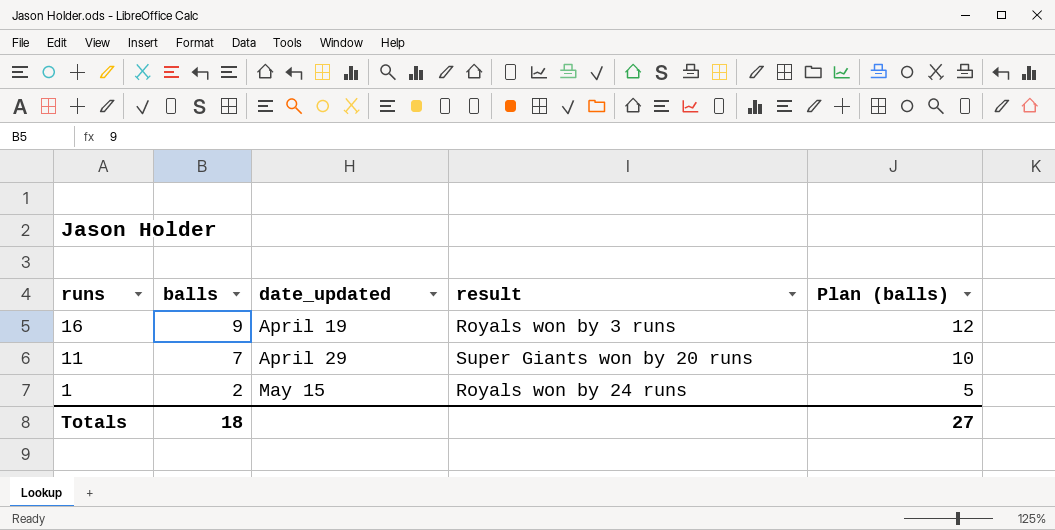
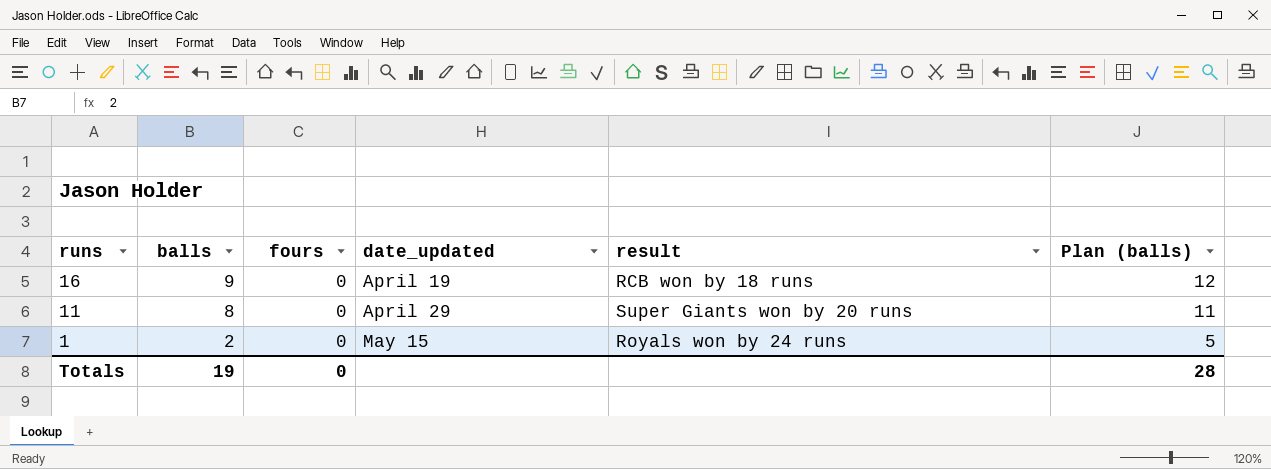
column fours | position: none -> 3
16 | result: Royals won by 3 runs -> RCB won by 18 runs
11 | balls: 7 -> 8
11 | Plan (balls): 10 -> 11
Totals | balls: 18 -> 19
Totals | Plan (balls): 27 -> 28

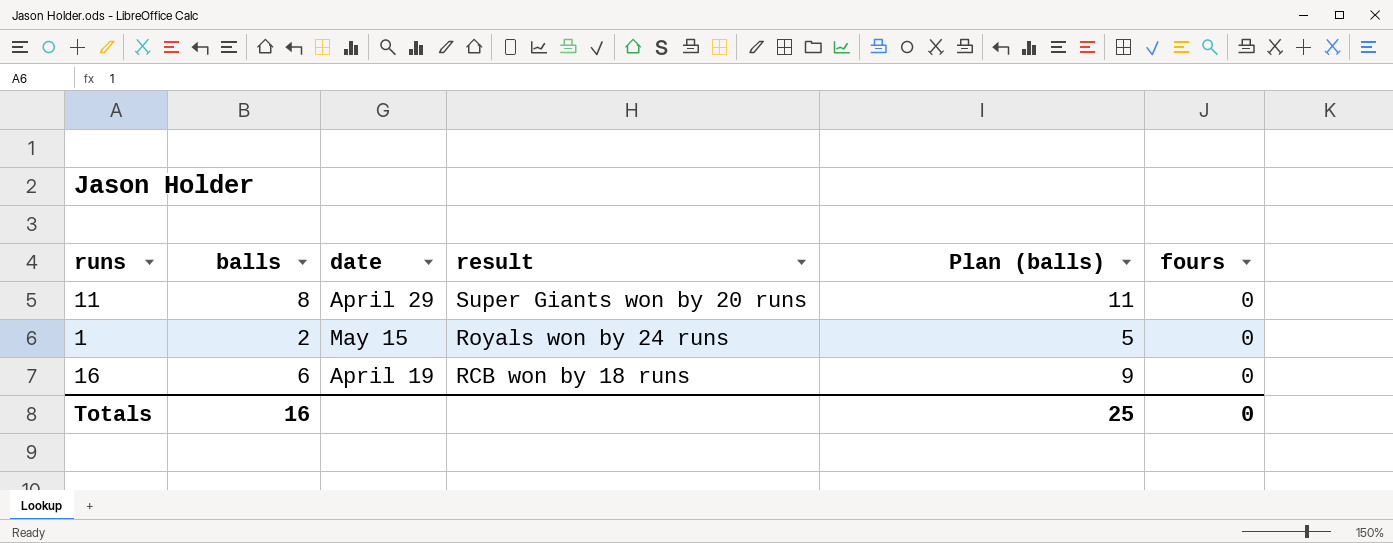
row order: runs descending -> result descending
column name: date_updated -> date
column fours | position: 3 -> 6
16 | balls: 9 -> 6
16 | Plan (balls): 12 -> 9
Totals | balls: 19 -> 16
Totals | Plan (balls): 28 -> 25

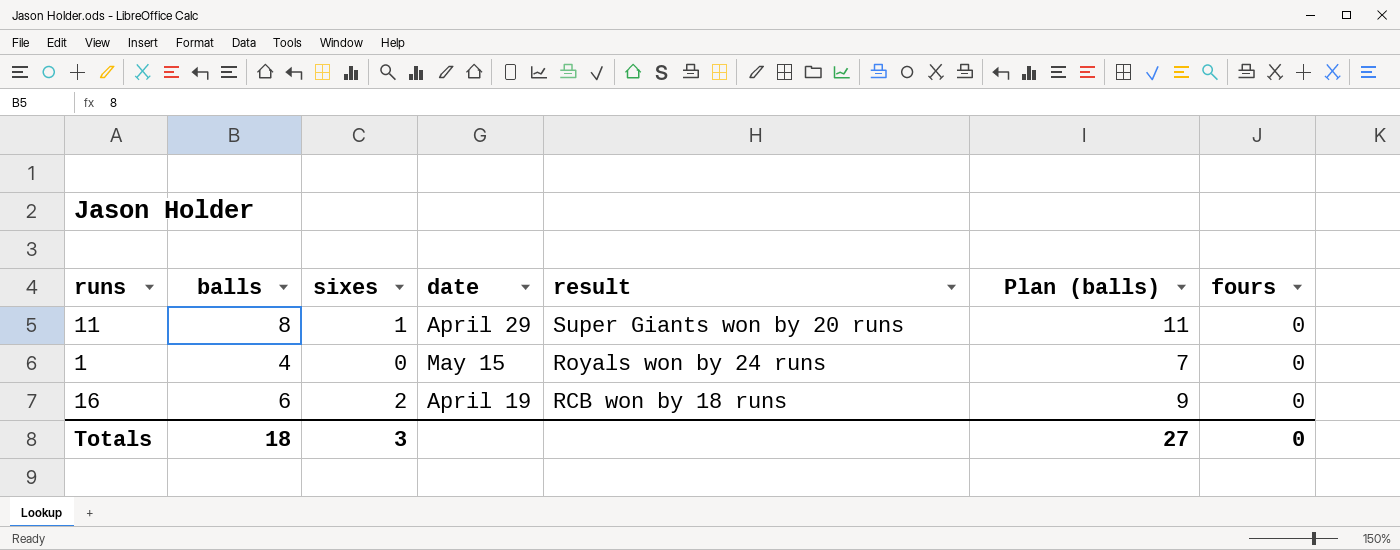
column sixes | position: none -> 3
1 | balls: 2 -> 4
1 | Plan (balls): 5 -> 7
Totals | balls: 16 -> 18
Totals | Plan (balls): 25 -> 27

